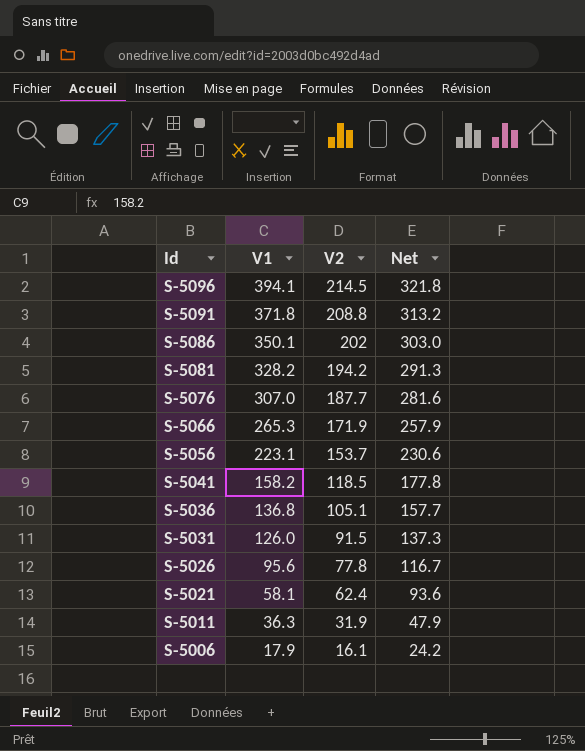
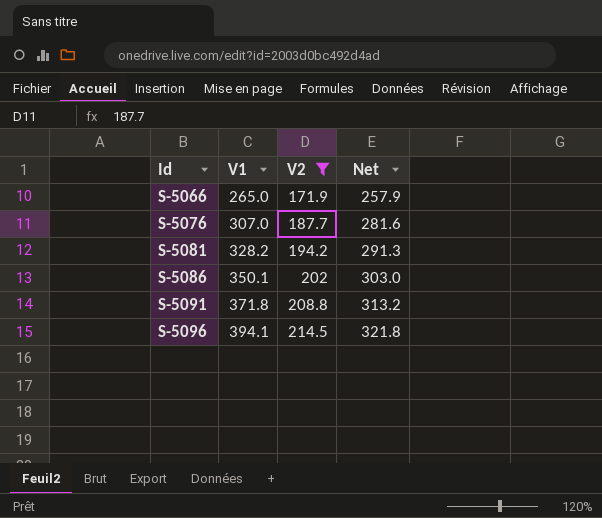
filter: none -> V2 >= 171.9
row order: Id descending -> Id ascending
S-5066 | V1: 265.3 -> 265.0

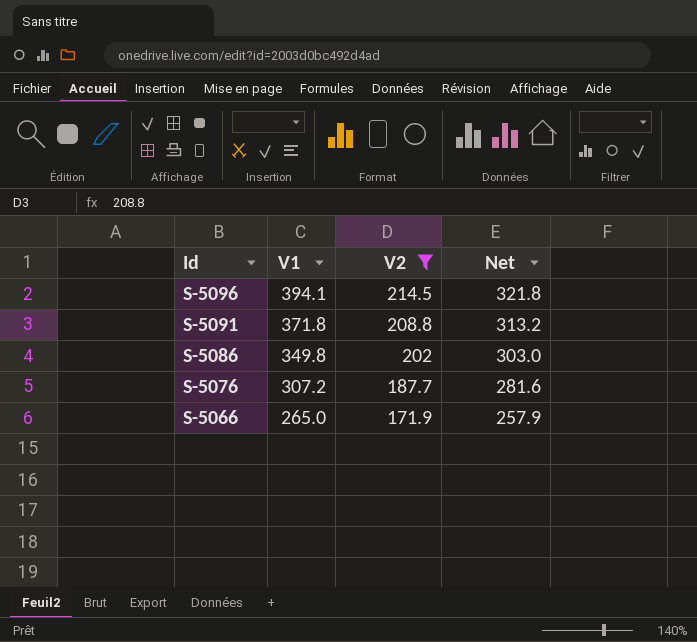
row order: Id ascending -> Id descending
row S-5081: 328.2 | 194.2 | 291.3 -> none
S-5086 | V1: 350.1 -> 349.8
S-5076 | V1: 307.0 -> 307.2

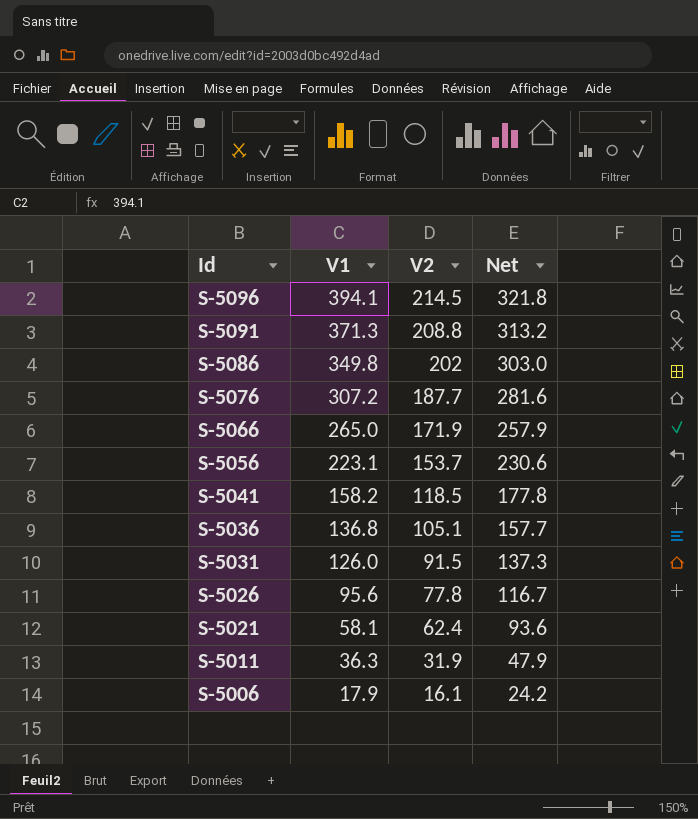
filter: V2 >= 171.9 -> none
S-5091 | V1: 371.8 -> 371.3

